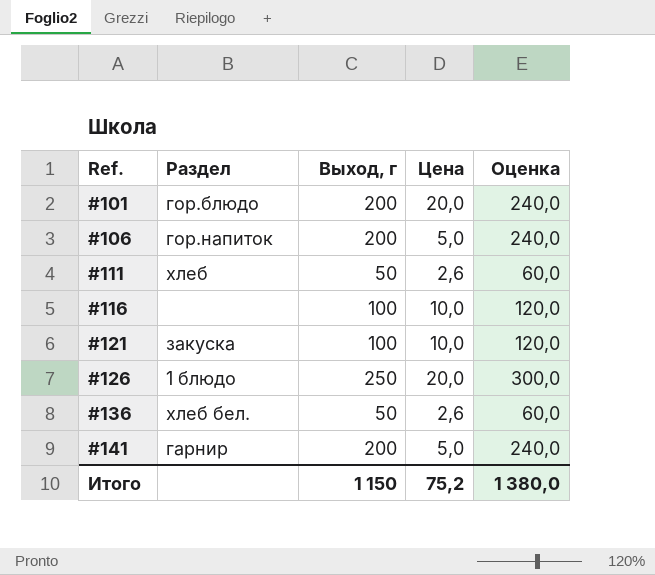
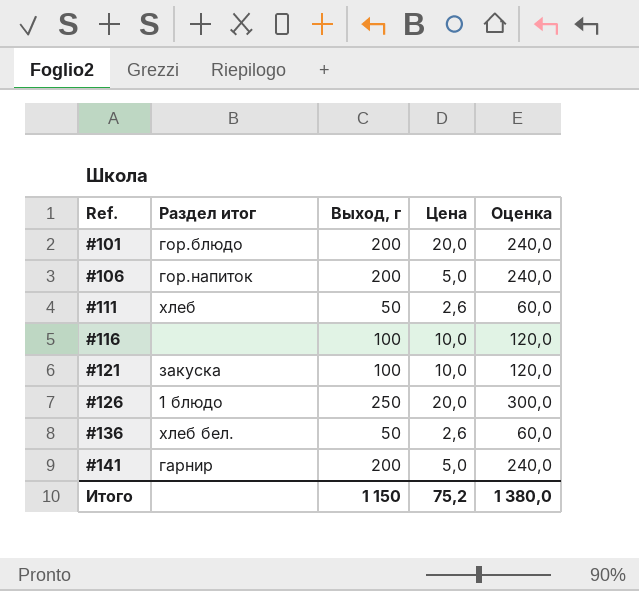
column name: Раздел -> Раздел итог

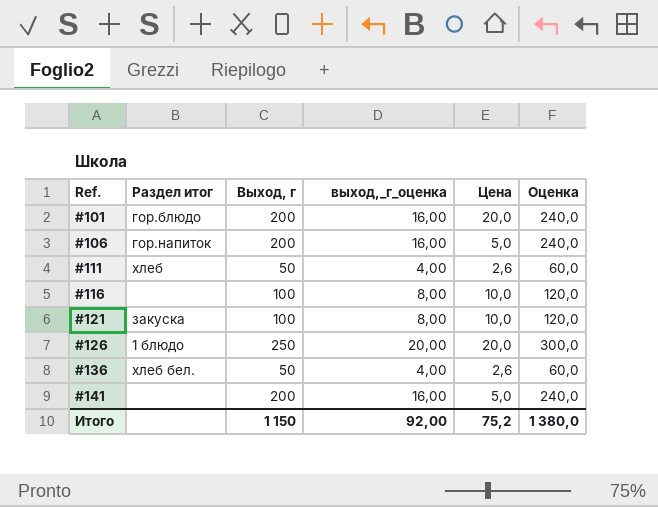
column выход,_г_оценка | formula: none -> [Выход, г] * 0,08
#141 | Раздел итог: гарнир -> none

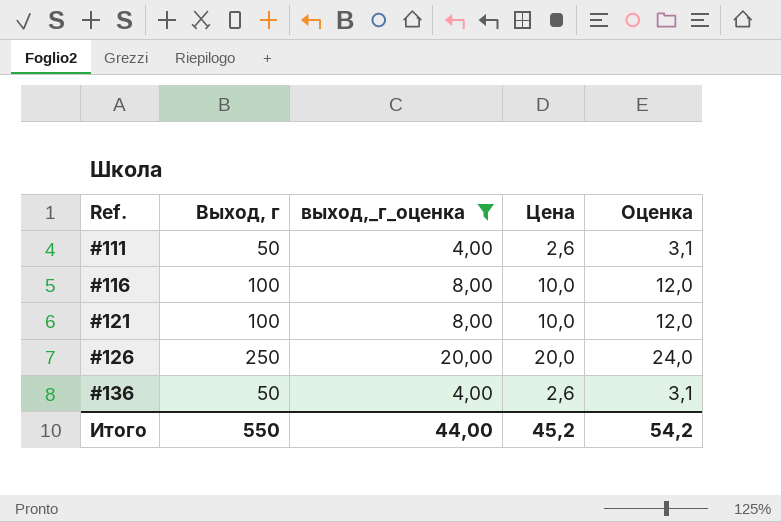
filter: none -> выход,_г_оценка != 16,00
column Раздел итог | position: 2 -> none
column Оценка | formula: [Выход, г] * 1,2 -> [Цена] * 1,2
Итого | Выход, г: 1 150 -> 550
Итого | выход,_г_оценка: 92,00 -> 44,00
Итого | Цена: 75,2 -> 45,2
Итого | Оценка: 1 380,0 -> 54,2

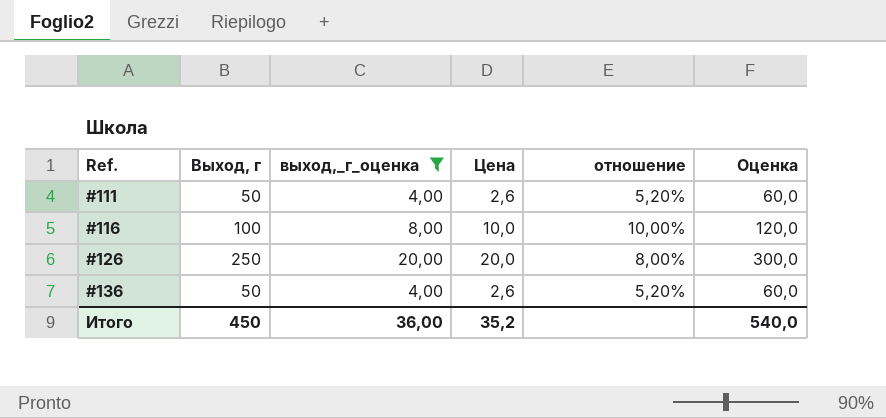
column отношение | formula: none -> [Цена] / [Выход, г]
column Оценка | formula: [Цена] * 1,2 -> [Выход, г] * 1,2
row #121: 100 | 8,00 | 10,0 | 12,0 -> none
Итого | Выход, г: 550 -> 450
Итого | выход,_г_оценка: 44,00 -> 36,00
Итого | Цена: 45,2 -> 35,2
Итого | Оценка: 54,2 -> 540,0

